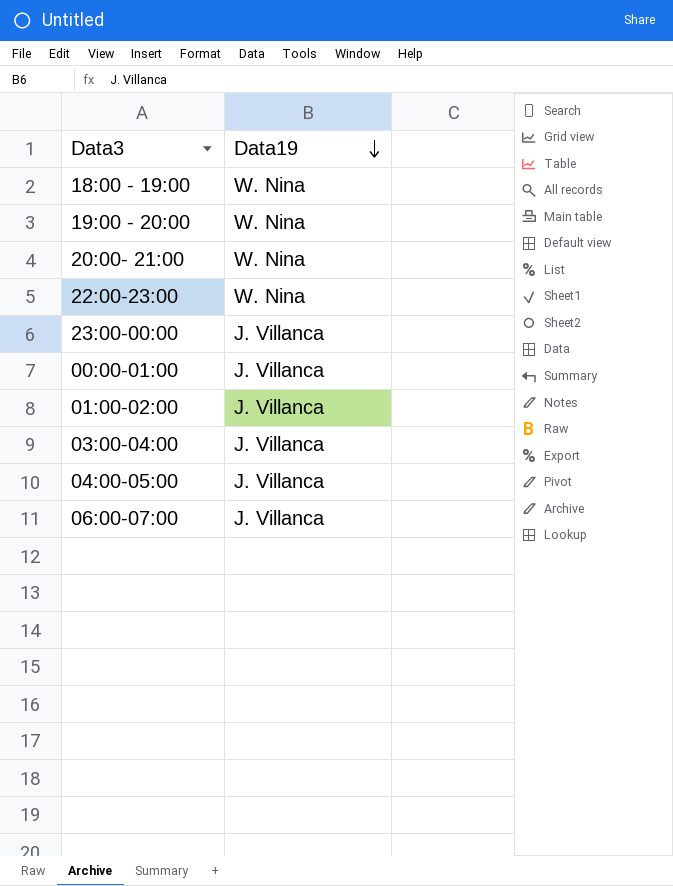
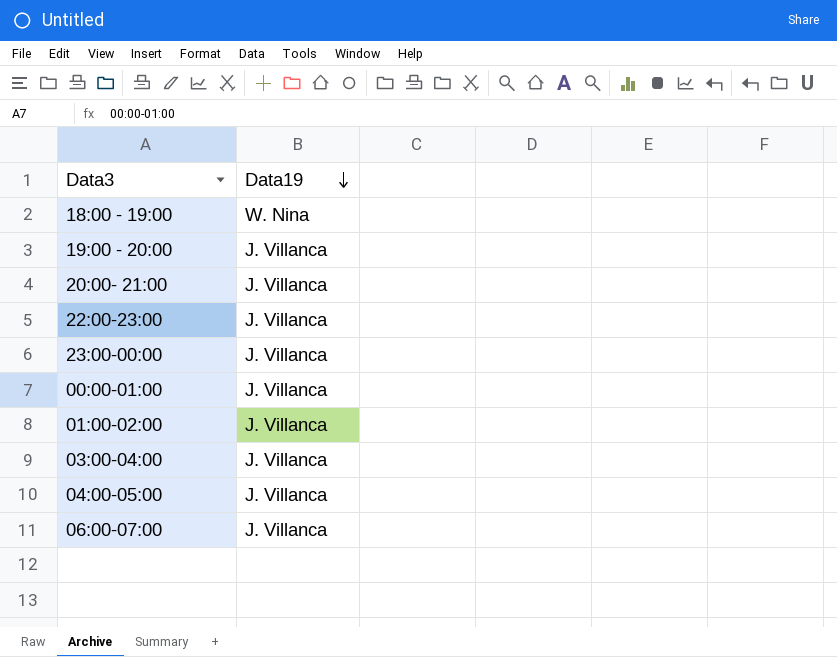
19:00 - 20:00 | Data19: W. Nina -> J. Villanca
20:00- 21:00 | Data19: W. Nina -> J. Villanca
22:00-23:00 | Data19: W. Nina -> J. Villanca

